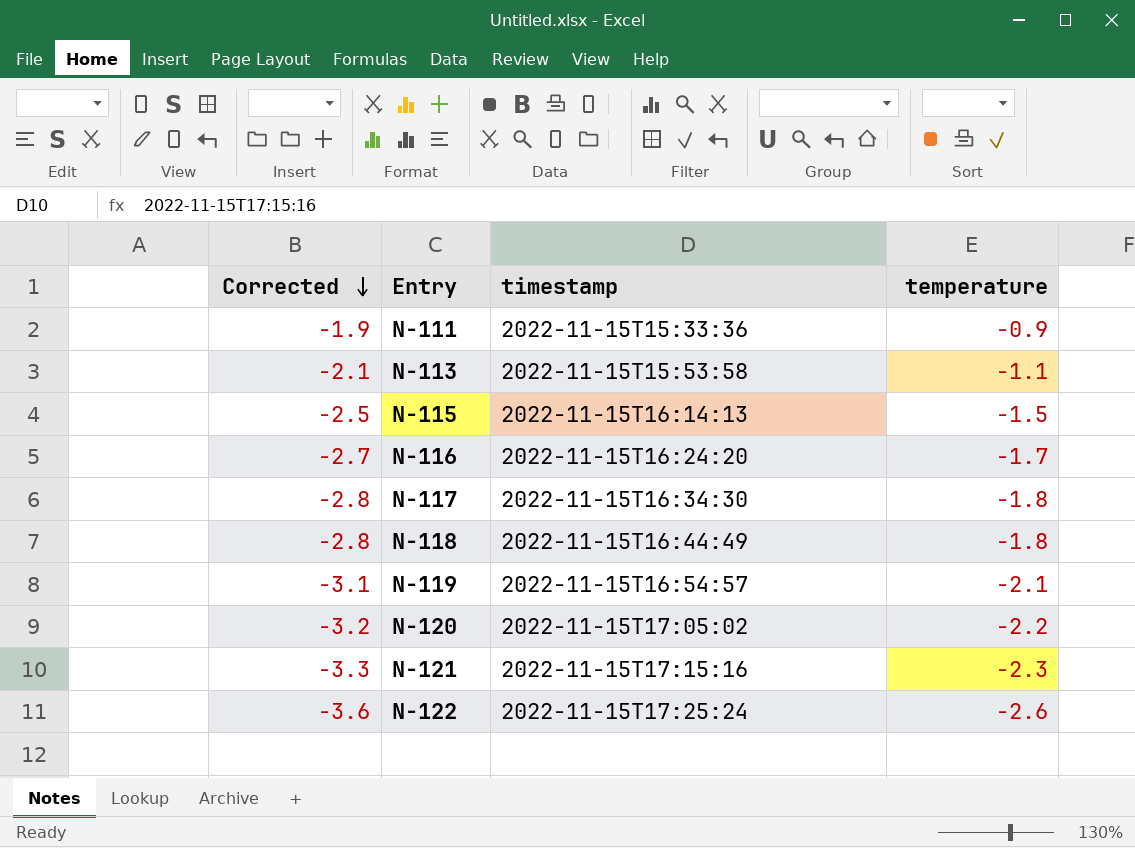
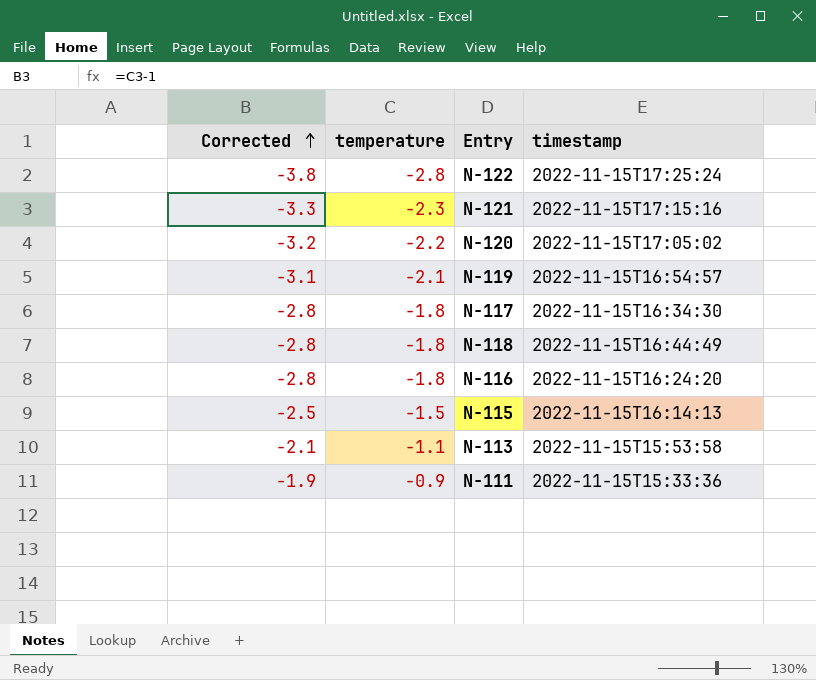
row order: Corrected descending -> Corrected ascending
column temperature | position: 4 -> 2
N-122 | Corrected: -3.6 -> -3.8
N-122 | temperature: -2.6 -> -2.8
N-116 | Corrected: -2.7 -> -2.8
N-116 | temperature: -1.7 -> -1.8

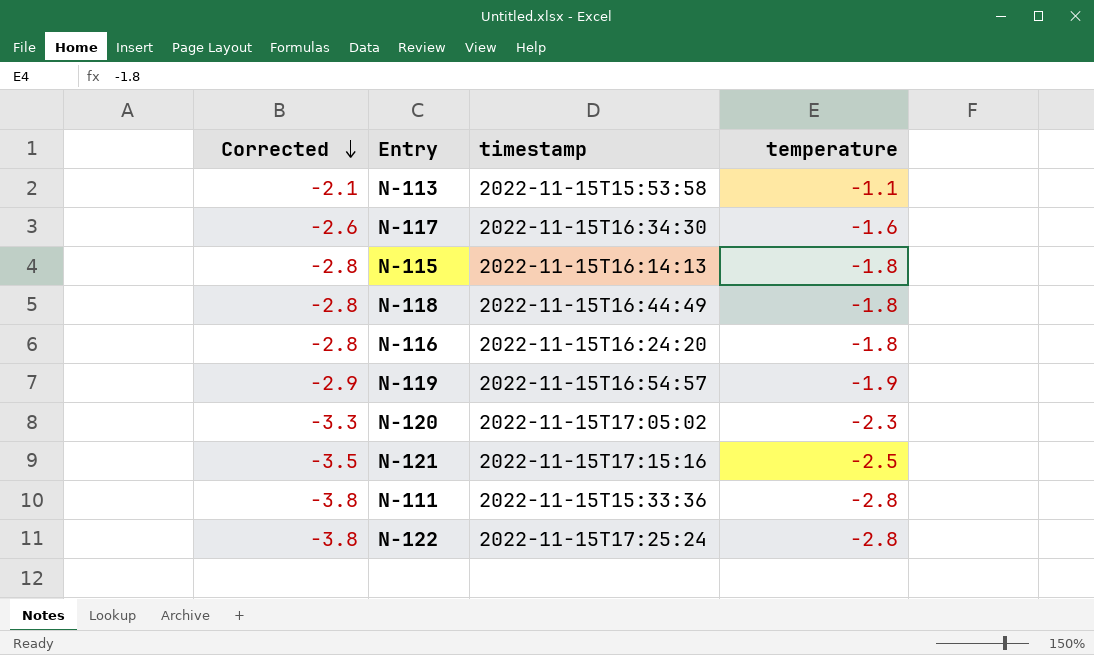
row order: Corrected ascending -> Corrected descending
column temperature | position: 2 -> 4
N-117 | Corrected: -2.8 -> -2.6
N-117 | temperature: -1.8 -> -1.6
N-115 | Corrected: -2.5 -> -2.8
N-115 | temperature: -1.5 -> -1.8
N-119 | Corrected: -3.1 -> -2.9
N-119 | temperature: -2.1 -> -1.9
N-120 | Corrected: -3.2 -> -3.3
N-120 | temperature: -2.2 -> -2.3
N-121 | Corrected: -3.3 -> -3.5
N-121 | temperature: -2.3 -> -2.5
N-111 | Corrected: -1.9 -> -3.8
N-111 | temperature: -0.9 -> -2.8

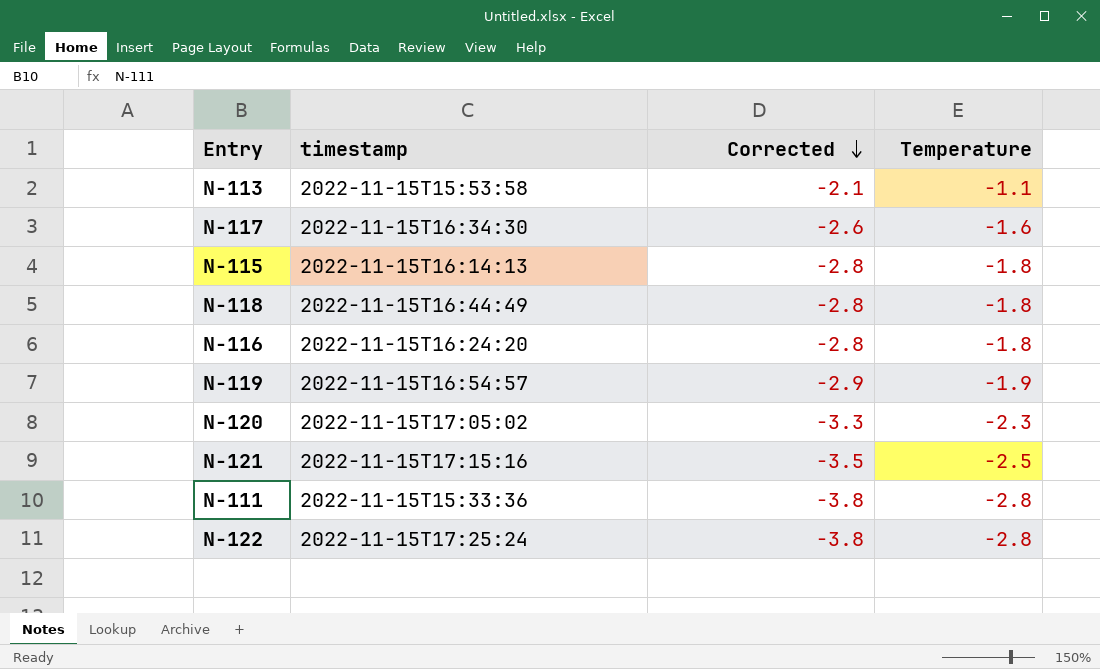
column Corrected | position: 1 -> 3
column name: temperature -> Temperature

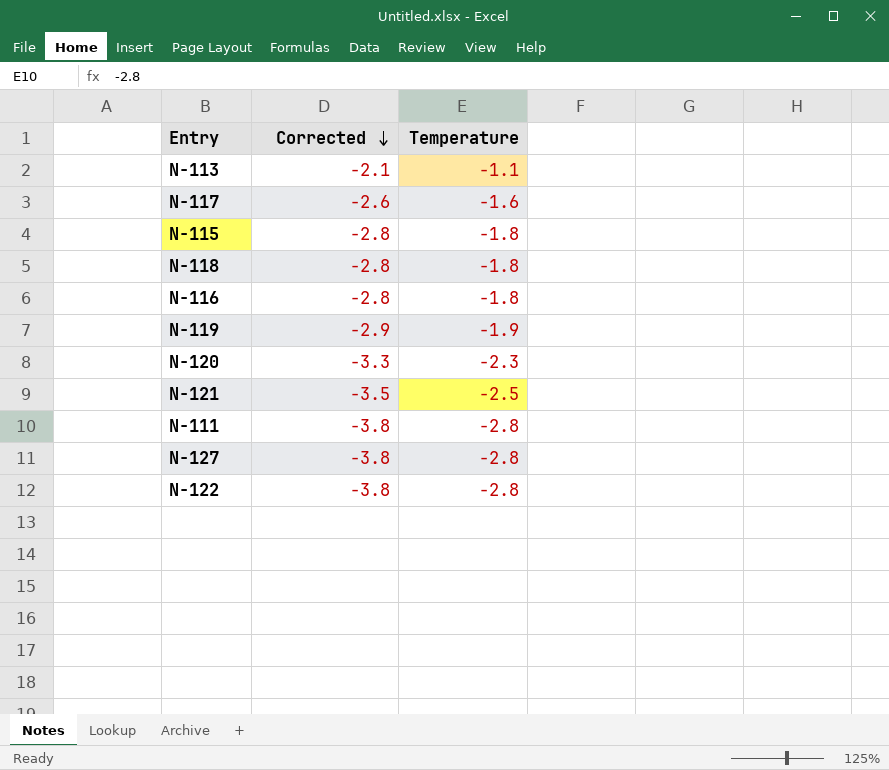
column timestamp | position: 2 -> none
row N-127: none -> -3.8 | -2.8

